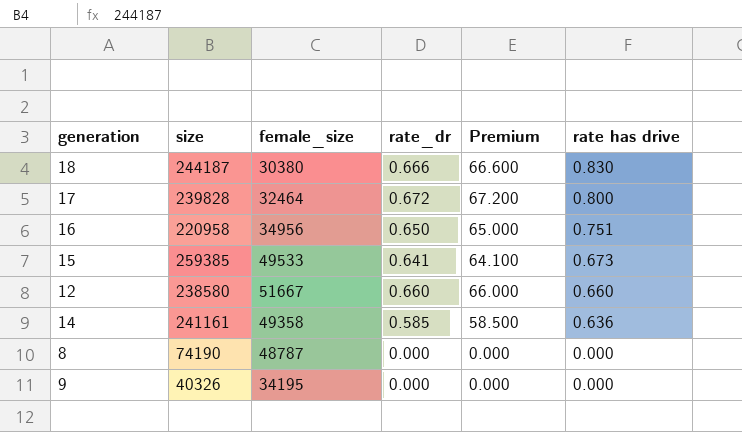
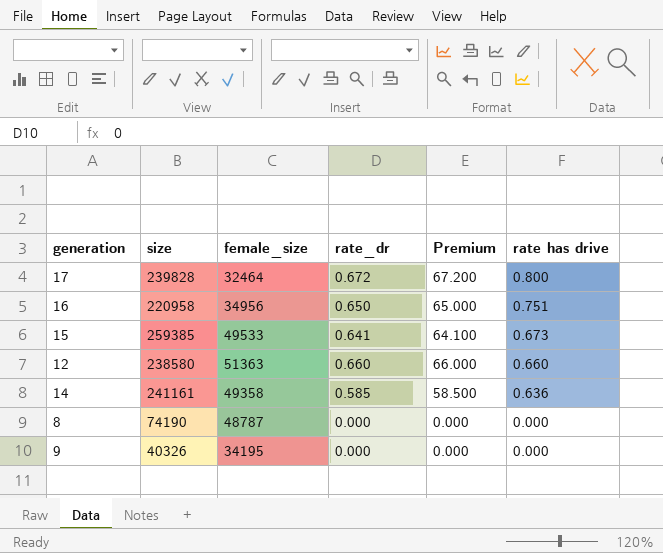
row 18: 244187 | 30380 | 0.666 | 66.600 | 0.830 -> none
12 | female_size: 51667 -> 51363

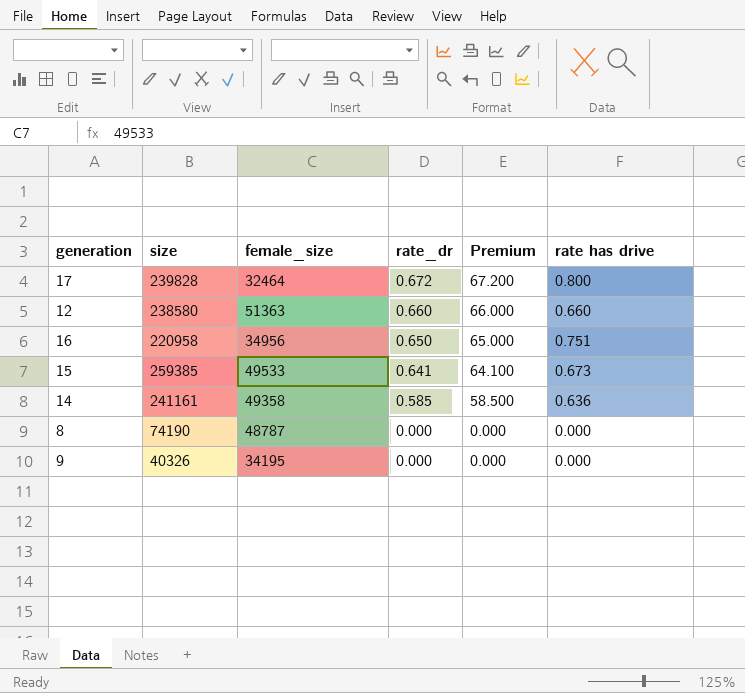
row order: rate has drive descending -> rate_dr descending

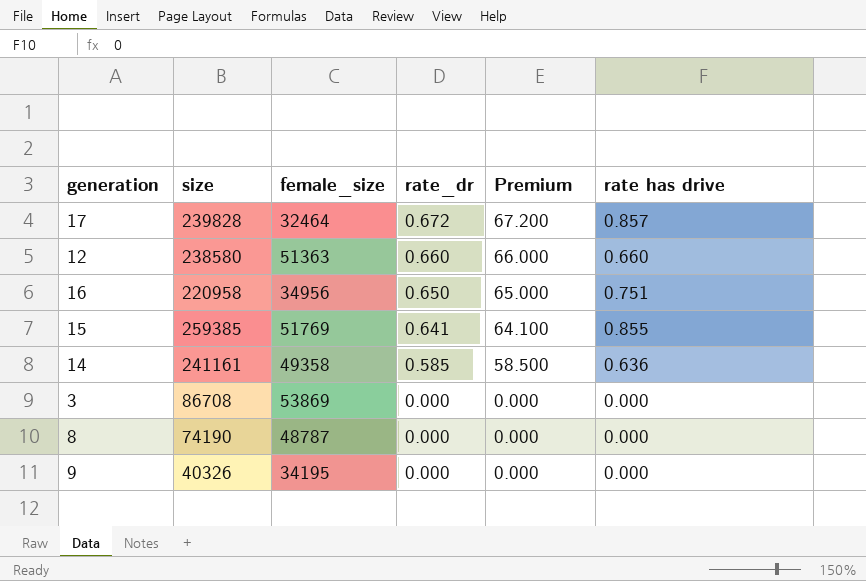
17 | rate has drive: 0.800 -> 0.857
15 | female_size: 49533 -> 51769
15 | rate has drive: 0.673 -> 0.855
row 3: none -> 86708 | 53869 | 0.000 | 0.000 | 0.000

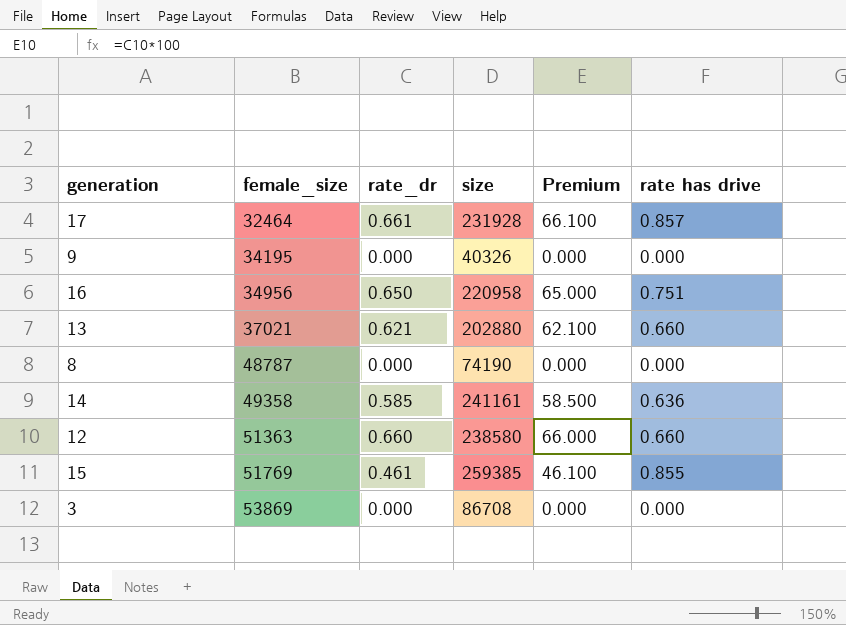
row order: rate_dr descending -> female_size ascending
column size | position: 2 -> 4
17 | rate_dr: 0.672 -> 0.661
17 | size: 239828 -> 231928
17 | Premium: 67.200 -> 66.100
row 13: none -> 37021 | 0.621 | 202880 | 62.100 | 0.660
15 | rate_dr: 0.641 -> 0.461
15 | Premium: 64.100 -> 46.100

